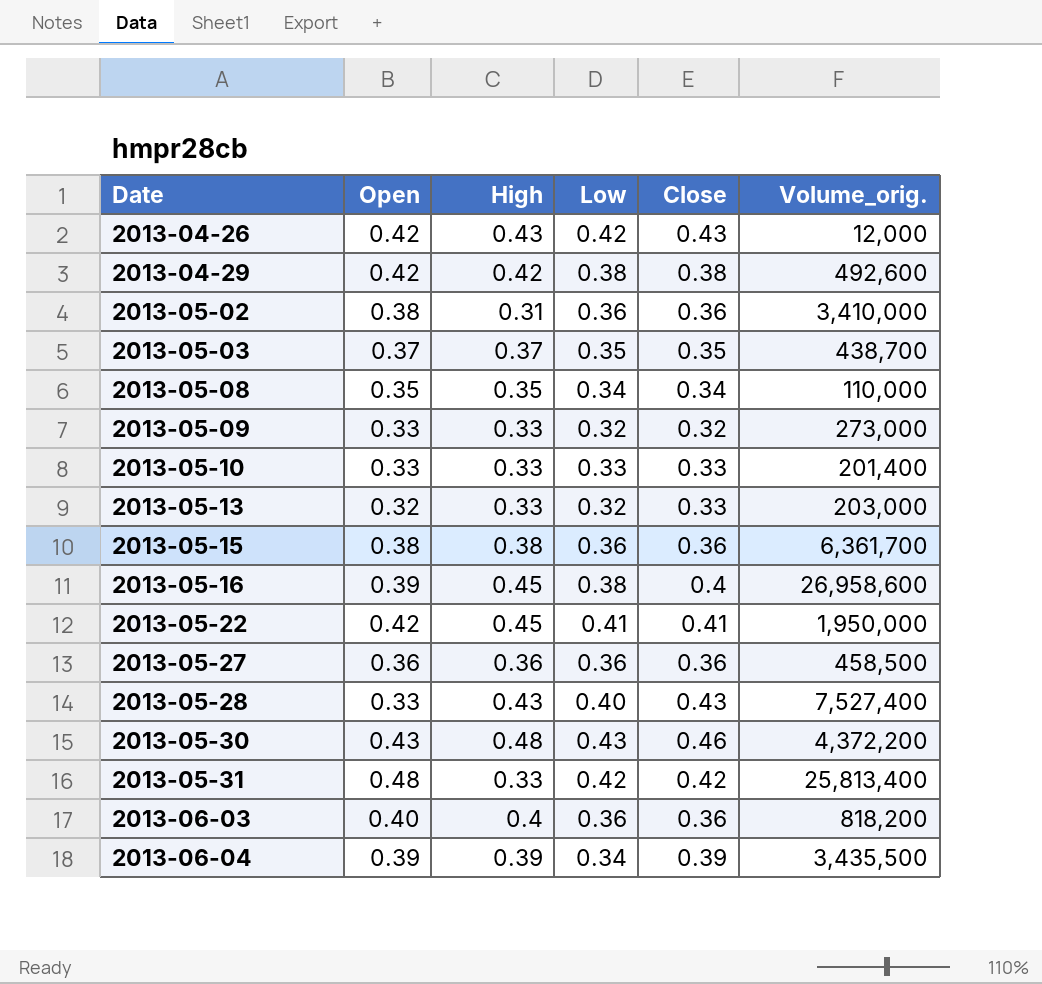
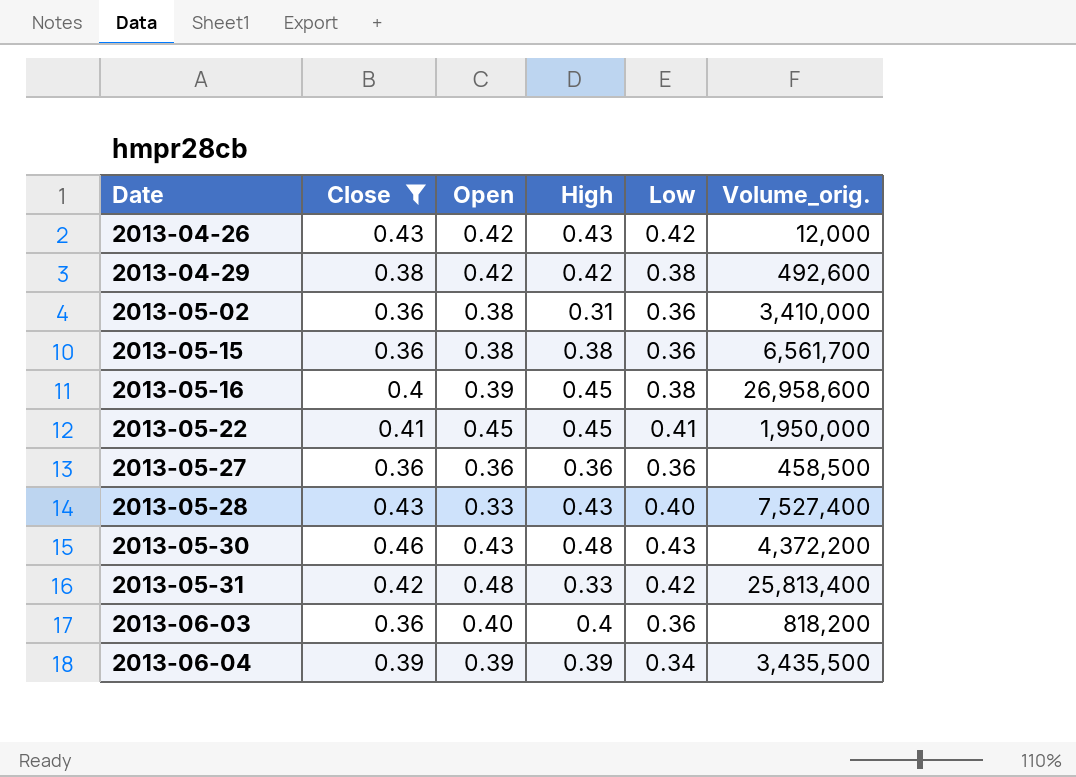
filter: none -> Close >= 0.36
column Close | position: 5 -> 2
2013-05-15 | Volume_orig.: 6,361,700 -> 6,561,700
2013-05-22 | Open: 0.42 -> 0.45

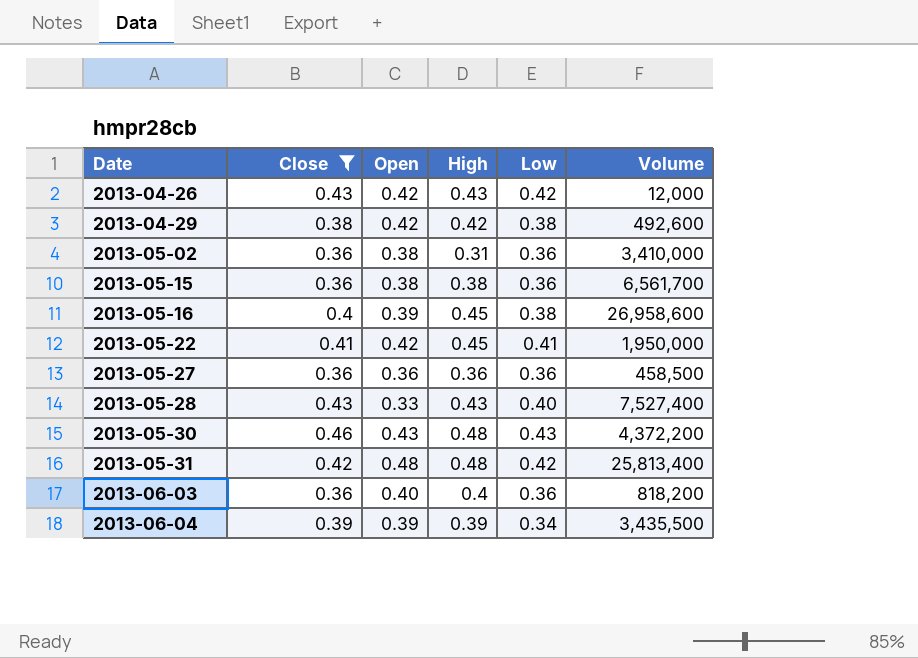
column name: Volume_orig. -> Volume
2013-05-22 | Open: 0.45 -> 0.42
2013-05-31 | High: 0.33 -> 0.48

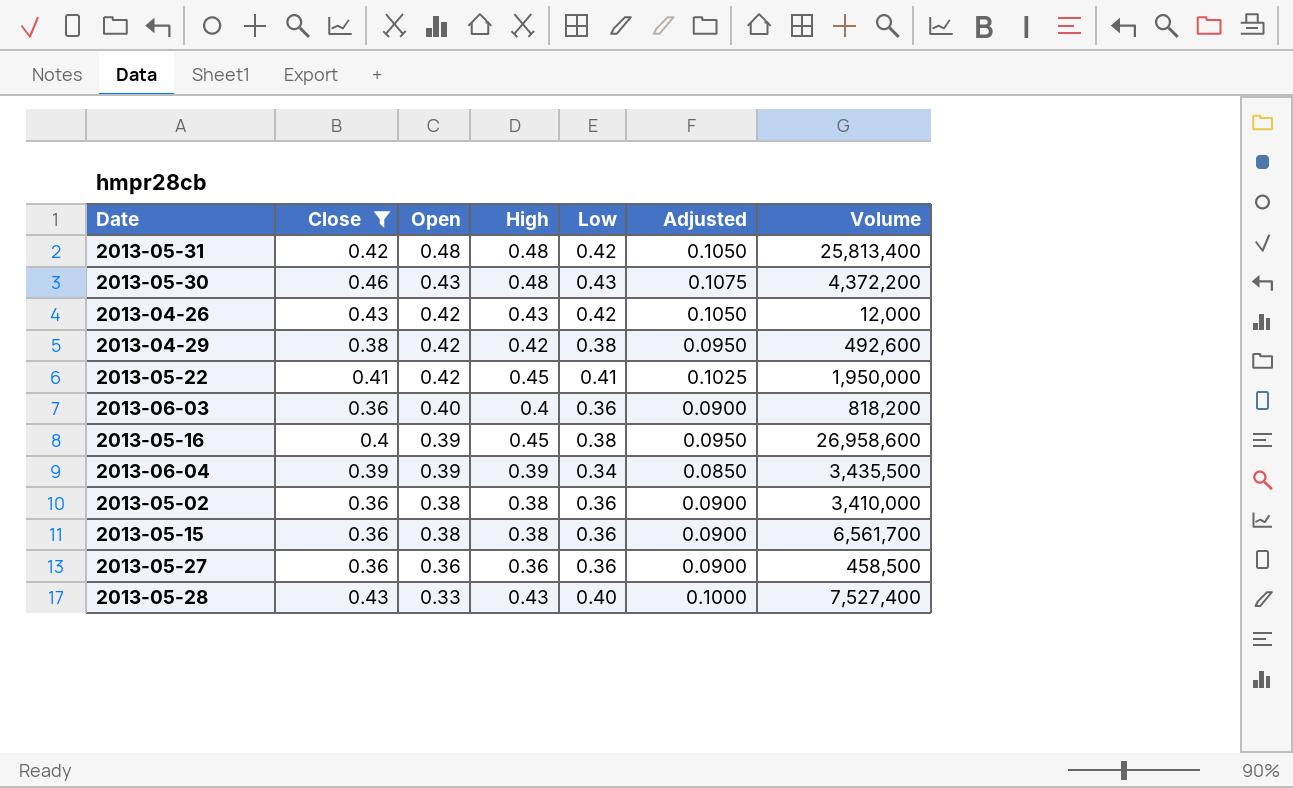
row order: Date ascending -> Open descending
column Adjusted | formula: none -> [Low] * 0.25
2013-05-02 | High: 0.31 -> 0.38

